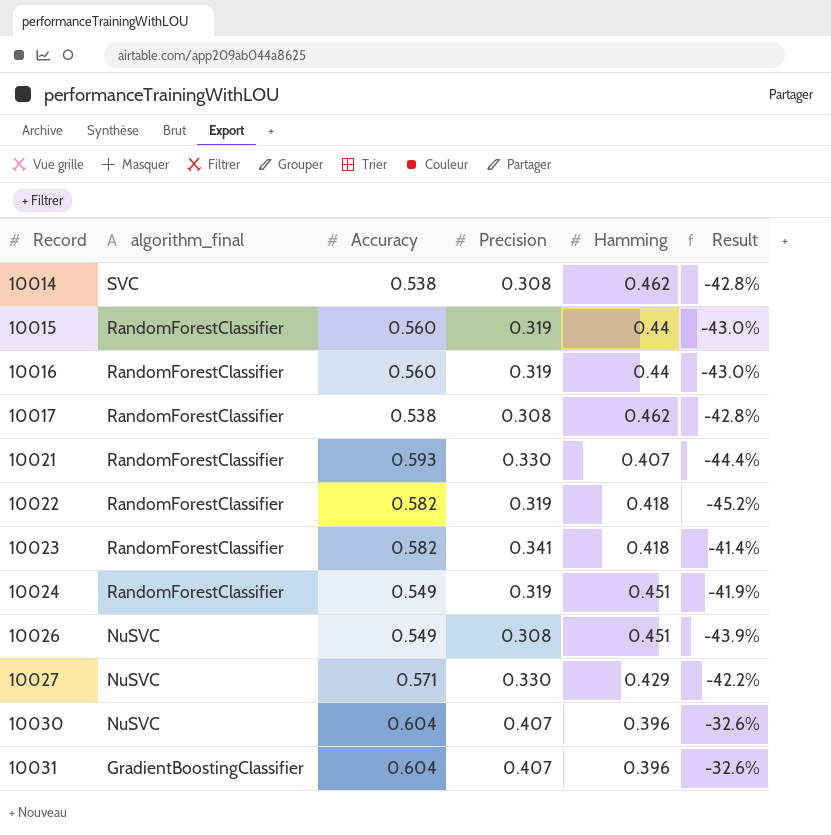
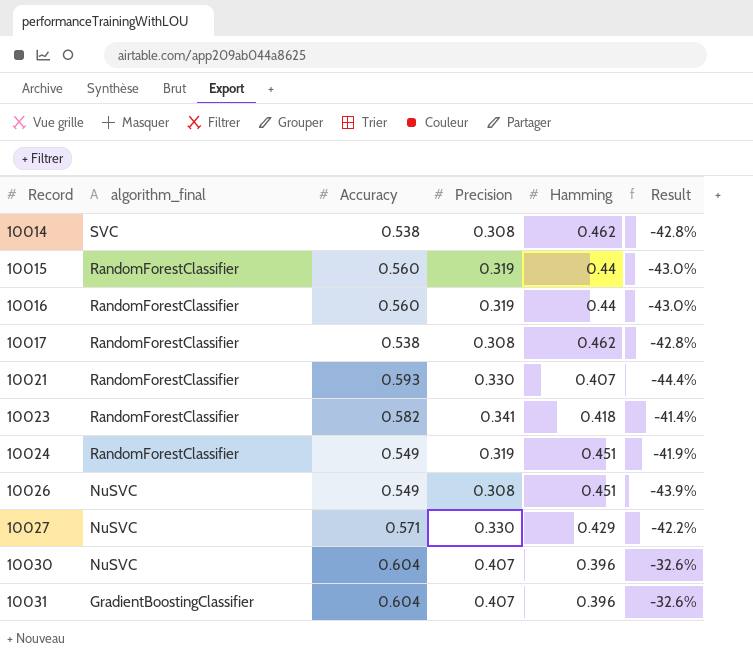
row 10022: RandomForestClassifier | 0.582 | 0.319 | 0.418 | -45.2% -> none

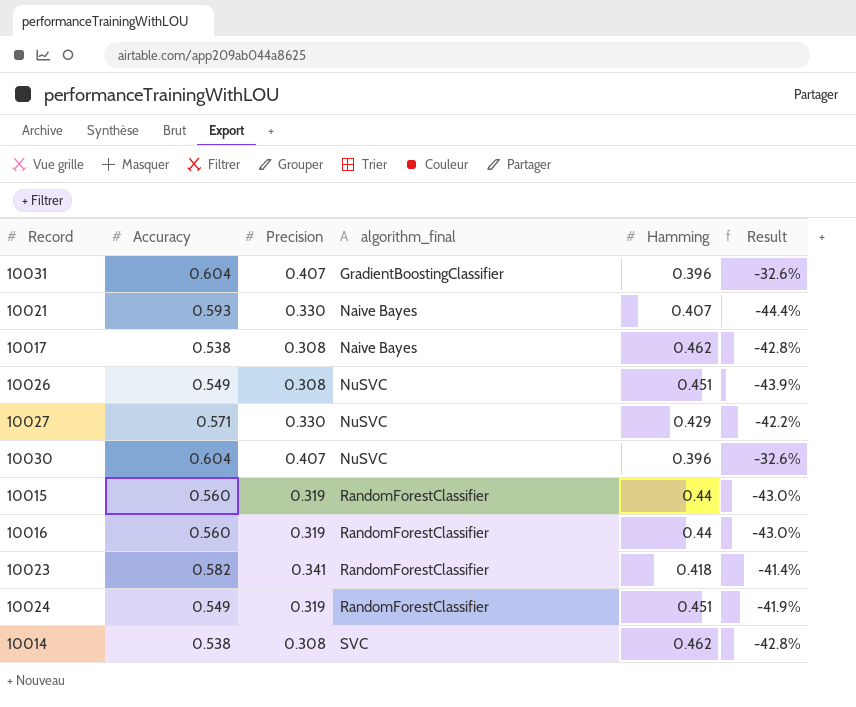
row order: Record ascending -> algorithm_final ascending
column algorithm_final | position: 2 -> 4
10021 | algorithm_final: RandomForestClassifier -> Naive Bayes
10017 | algorithm_final: RandomForestClassifier -> Naive Bayes

